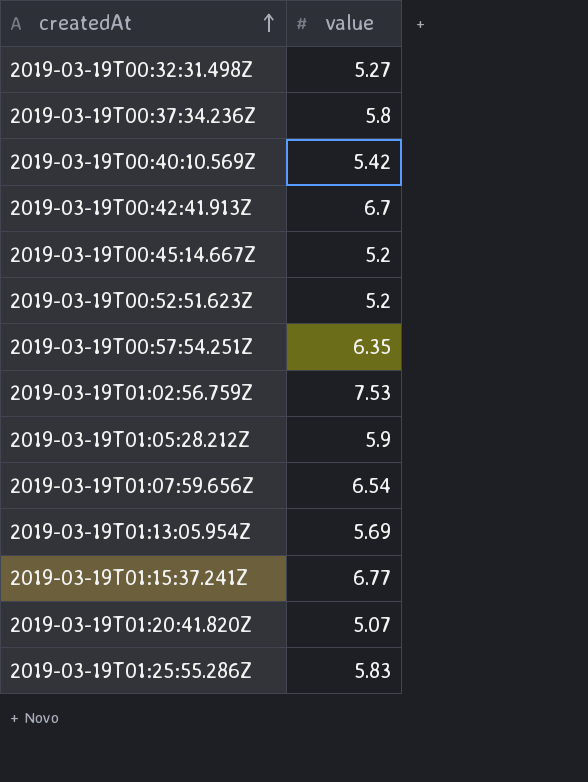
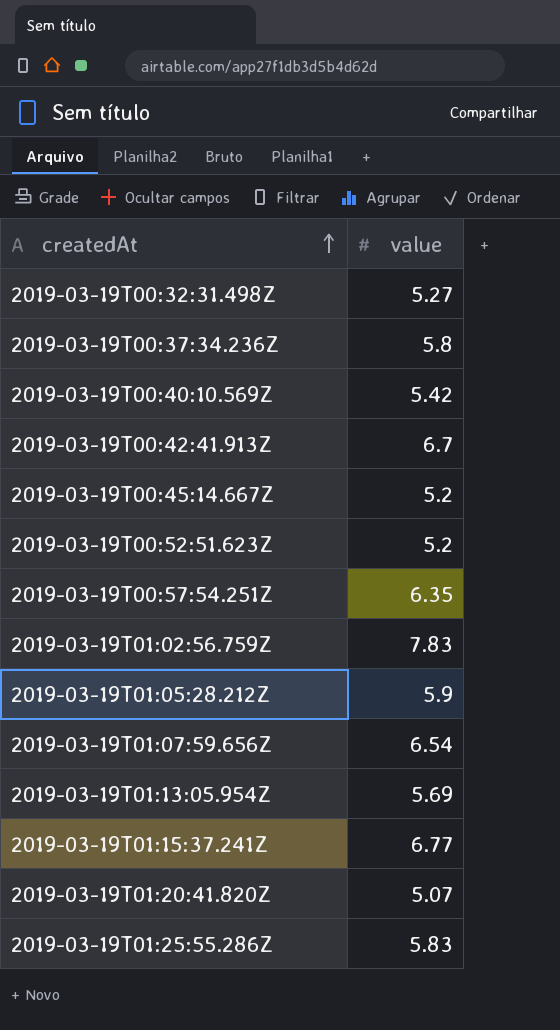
2019-03-19T01:02:56.759Z | value: 7.53 -> 7.83

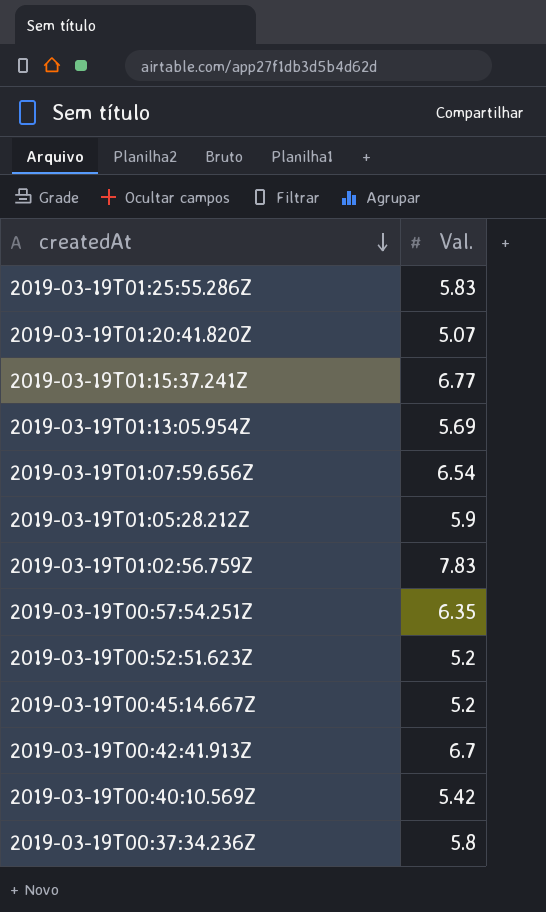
row order: createdAt ascending -> createdAt descending
column name: value -> Val.
row 2019-03-19T00:32:31.498Z: 5.27 -> none

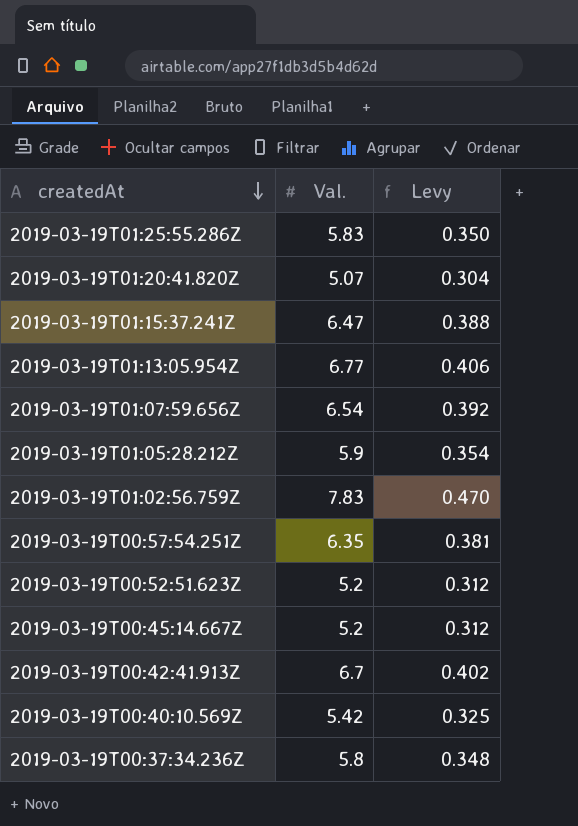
column Levy | formula: none -> [Val.] * 0.06
2019-03-19T01:15:37.241Z | Val.: 6.77 -> 6.47
2019-03-19T01:13:05.954Z | Val.: 5.69 -> 6.77

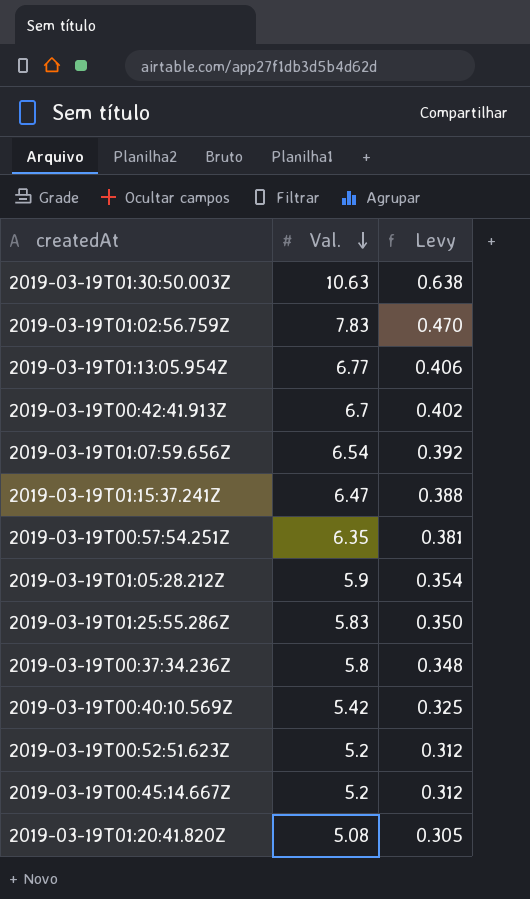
row order: createdAt descending -> Val. descending
row 2019-03-19T01:30:50.003Z: none -> 10.63 | 0.638
2019-03-19T01:20:41.820Z | Val.: 5.07 -> 5.08
2019-03-19T01:20:41.820Z | Levy: 0.304 -> 0.305

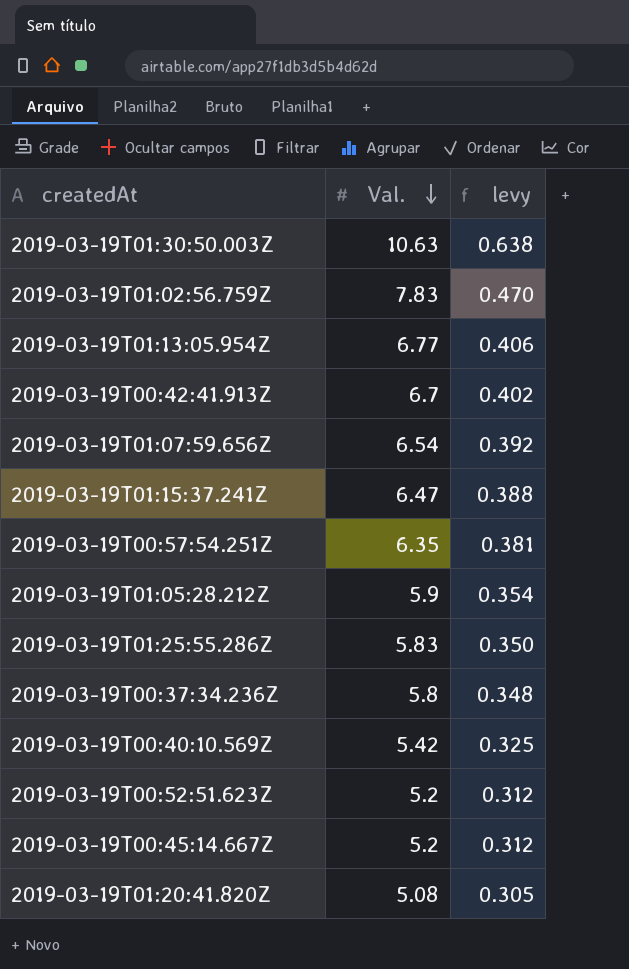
column name: Levy -> levy

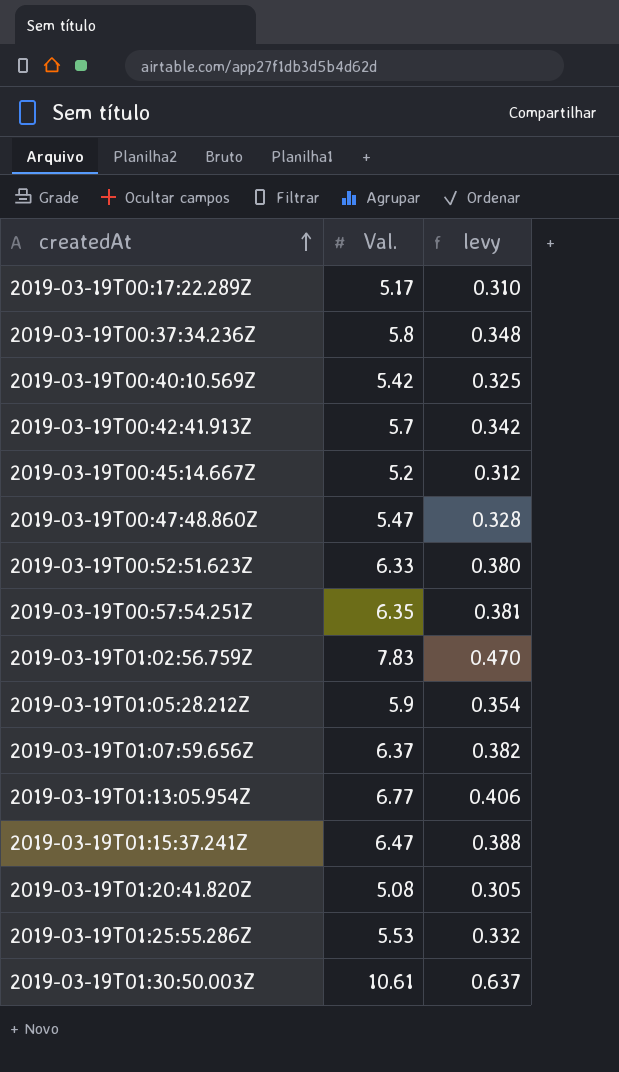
row order: Val. descending -> createdAt ascending
row 2019-03-19T00:17:22.289Z: none -> 5.17 | 0.310
2019-03-19T00:42:41.913Z | Val.: 6.7 -> 5.7
2019-03-19T00:42:41.913Z | levy: 0.402 -> 0.342
row 2019-03-19T00:47:48.860Z: none -> 5.47 | 0.328
2019-03-19T00:52:51.623Z | Val.: 5.2 -> 6.33
2019-03-19T00:52:51.623Z | levy: 0.312 -> 0.380
2019-03-19T01:07:59.656Z | Val.: 6.54 -> 6.37
2019-03-19T01:07:59.656Z | levy: 0.392 -> 0.382
2019-03-19T01:25:55.286Z | Val.: 5.83 -> 5.53
2019-03-19T01:25:55.286Z | levy: 0.350 -> 0.332
2019-03-19T01:30:50.003Z | Val.: 10.63 -> 10.61
2019-03-19T01:30:50.003Z | levy: 0.638 -> 0.637

